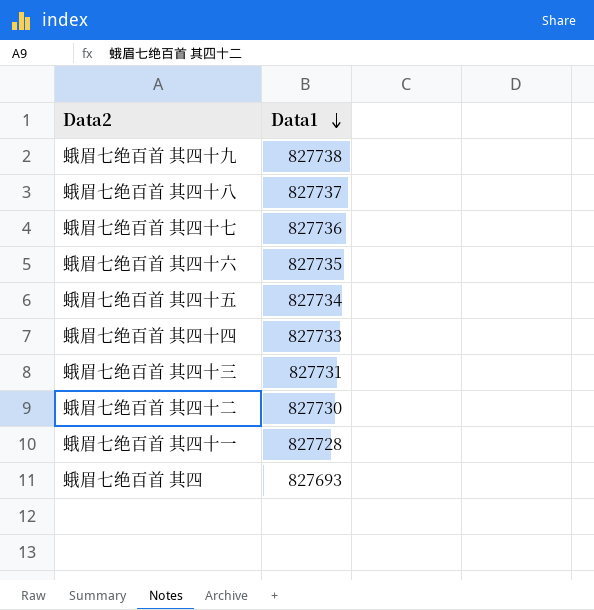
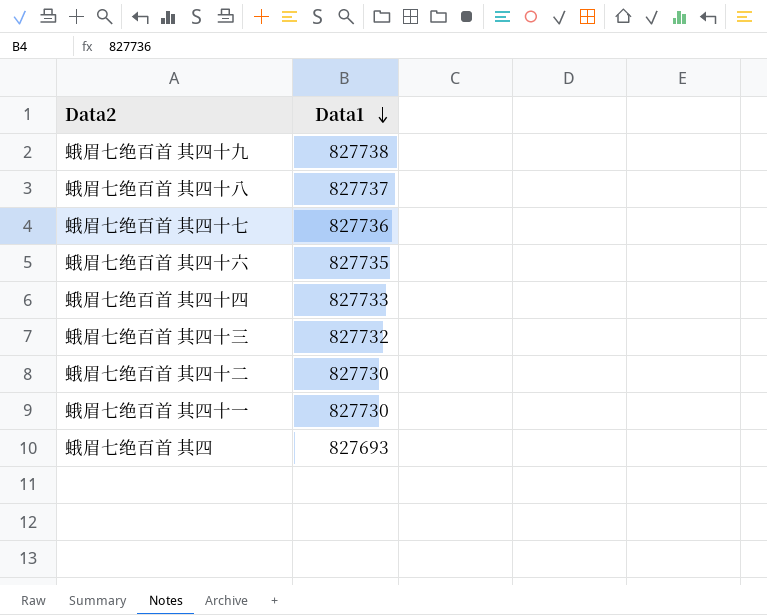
row 蛾眉七绝百首 其四十五: 827734 -> none
蛾眉七绝百首 其四十三 | Data1: 827731 -> 827732
蛾眉七绝百首 其四十一 | Data1: 827728 -> 827730

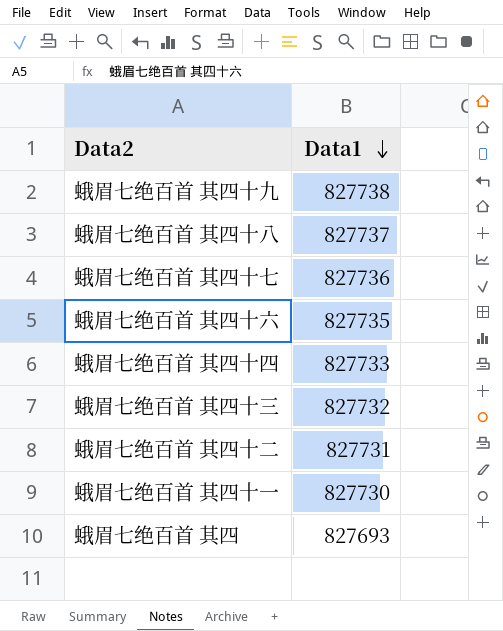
蛾眉七绝百首 其四十二 | Data1: 827730 -> 827731

